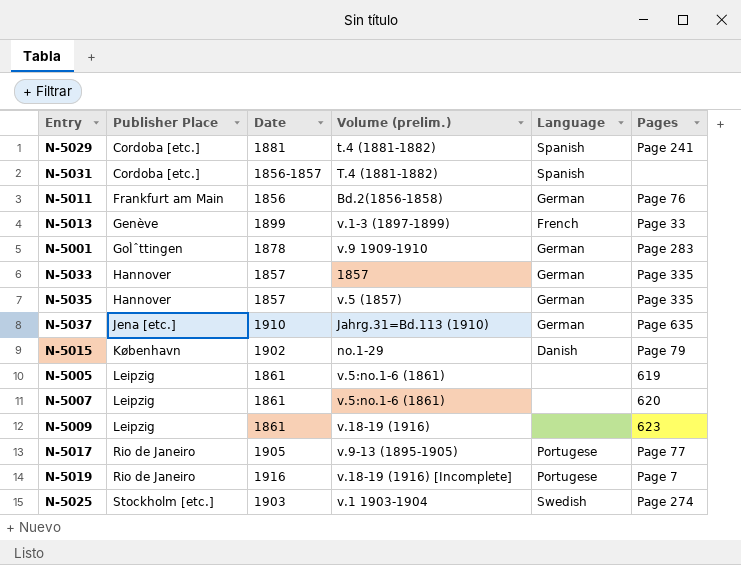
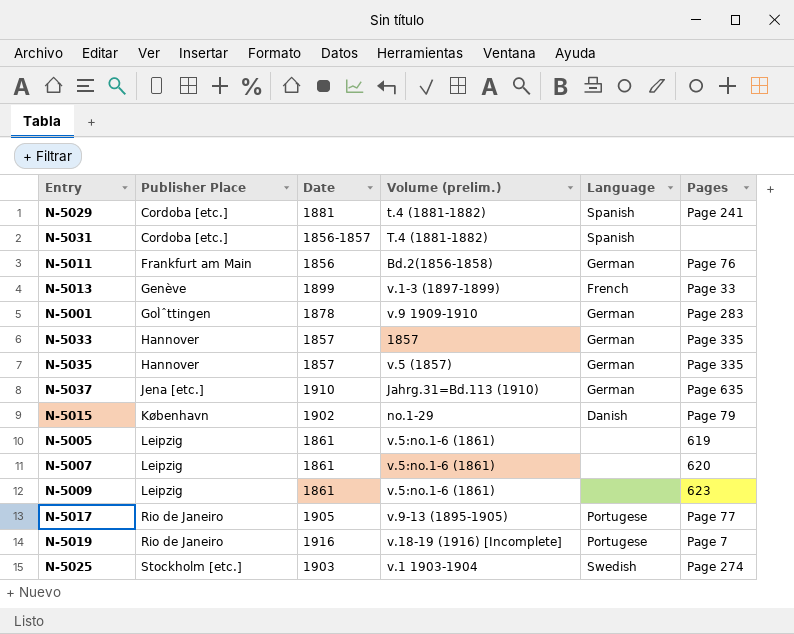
N-5009 | Volume (prelim.): v.18-19 (1916) -> v.5:no.1-6 (1861)

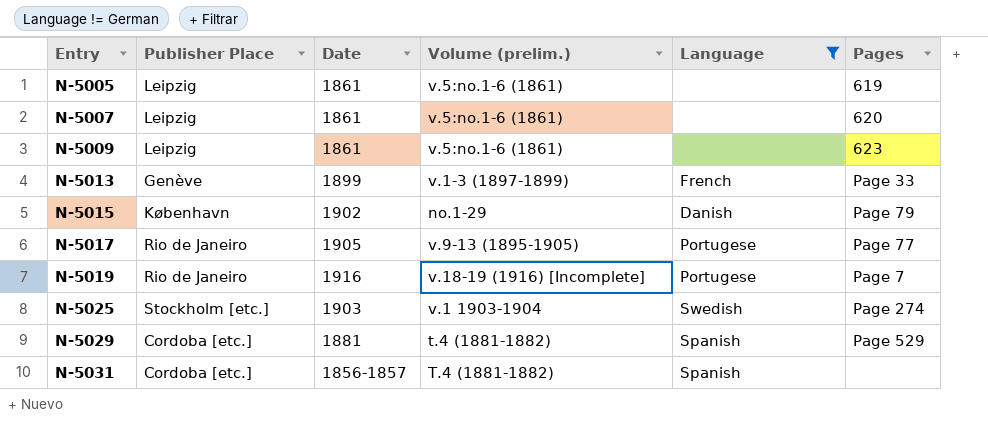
filter: none -> Language != German
row order: Publisher Place ascending -> Entry ascending
N-5029 | Pages: Page 241 -> Page 529

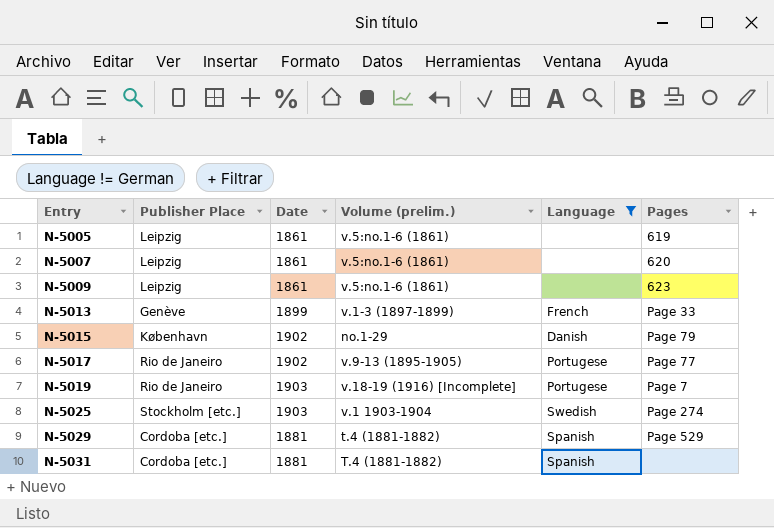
N-5017 | Date: 1905 -> 1902
N-5019 | Date: 1916 -> 1903
N-5031 | Date: 1856-1857 -> 1881

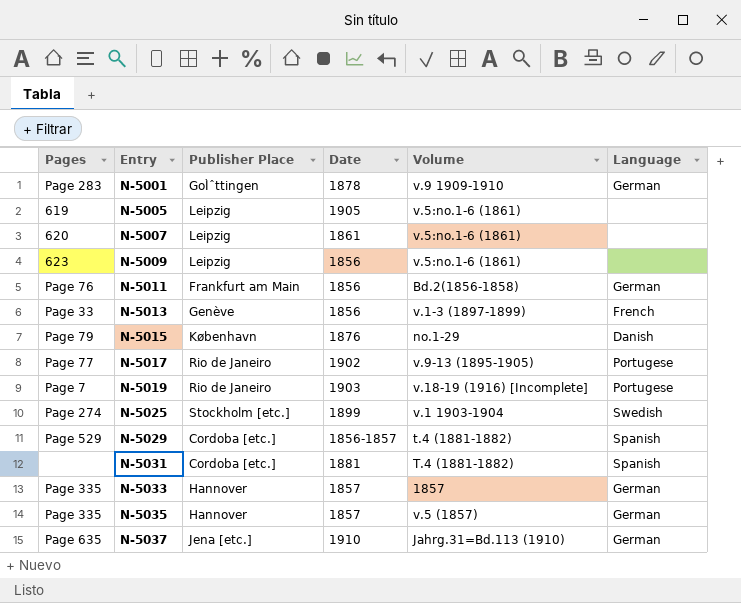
filter: Language != German -> none
column Pages | position: 6 -> 1
column name: Volume (prelim.) -> Volume
N-5005 | Date: 1861 -> 1905
N-5009 | Date: 1861 -> 1856
N-5013 | Date: 1899 -> 1856
N-5015 | Date: 1902 -> 1876
N-5025 | Date: 1903 -> 1899
N-5029 | Date: 1881 -> 1856-1857

